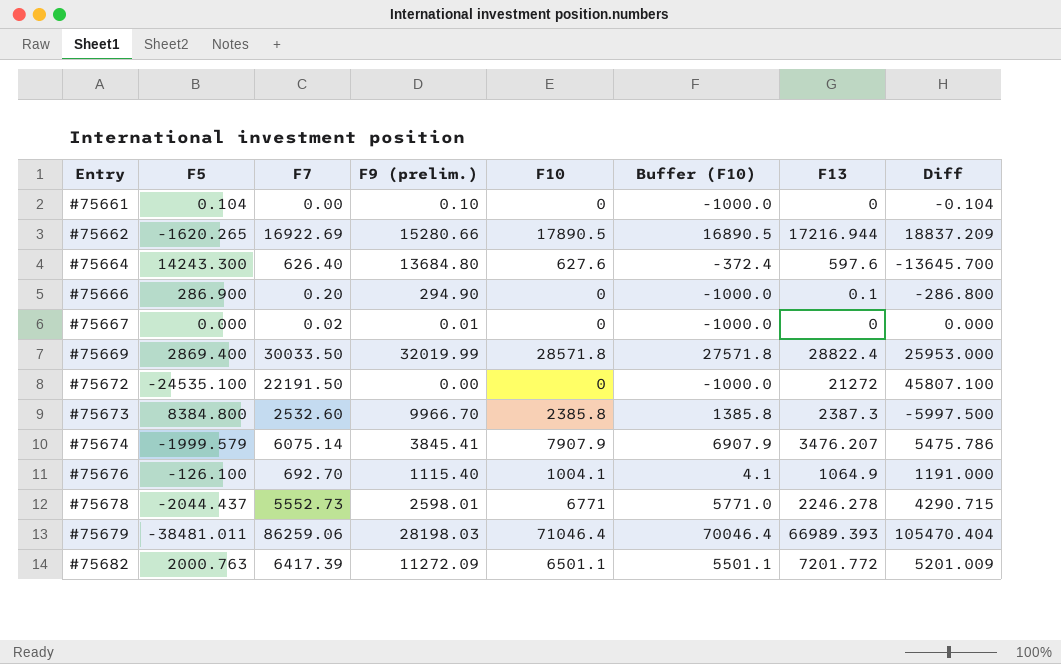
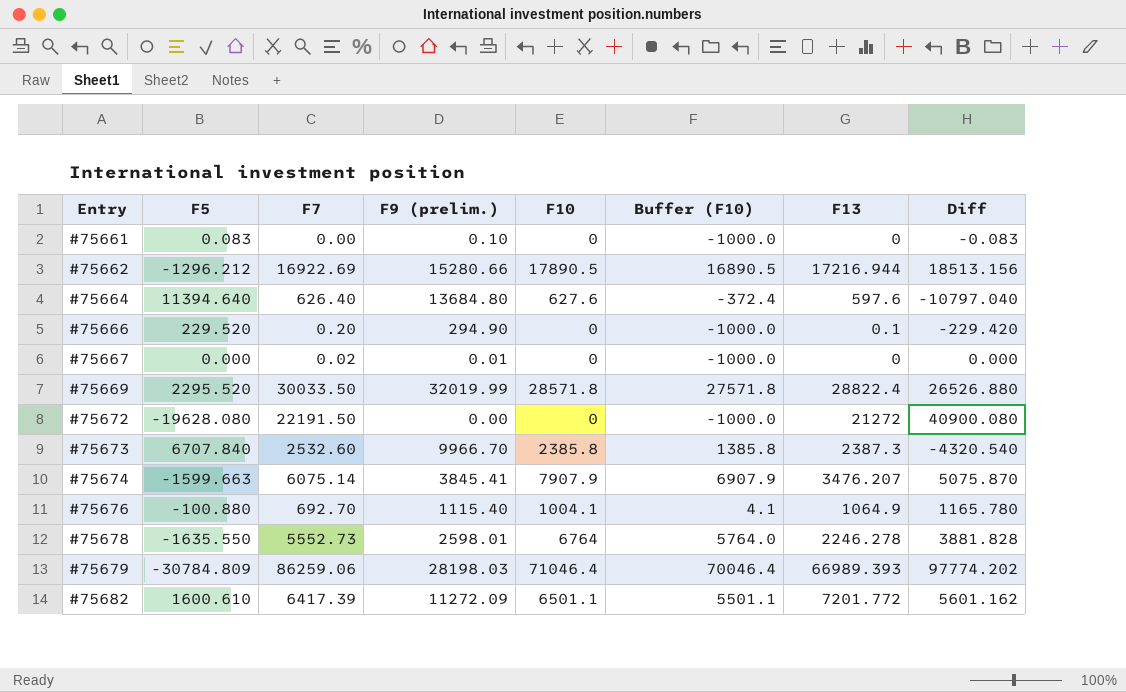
#75661 | F5: 0.104 -> 0.083
#75661 | Diff: -0.104 -> -0.083
#75662 | F5: -1620.265 -> -1296.212
#75662 | Diff: 18837.209 -> 18513.156
#75664 | F5: 14243.300 -> 11394.640
#75664 | Diff: -13645.700 -> -10797.040
#75666 | F5: 286.900 -> 229.520
#75666 | Diff: -286.800 -> -229.420
#75669 | F5: 2869.400 -> 2295.520
#75669 | Diff: 25953.000 -> 26526.880
#75672 | F5: -24535.100 -> -19628.080
#75672 | Diff: 45807.100 -> 40900.080
#75673 | F5: 8384.800 -> 6707.840
#75673 | Diff: -5997.500 -> -4320.540
#75674 | F5: -1999.579 -> -1599.663
#75674 | Diff: 5475.786 -> 5075.870
#75676 | F5: -126.100 -> -100.880
#75676 | Diff: 1191.000 -> 1165.780
#75678 | F5: -2044.437 -> -1635.550
#75678 | F10: 6771 -> 6764
#75678 | Buffer (F10): 5771.0 -> 5764.0
#75678 | Diff: 4290.715 -> 3881.828
#75679 | F5: -38481.011 -> -30784.809
#75679 | Diff: 105470.404 -> 97774.202
#75682 | F5: 2000.763 -> 1600.610
#75682 | Diff: 5201.009 -> 5601.162

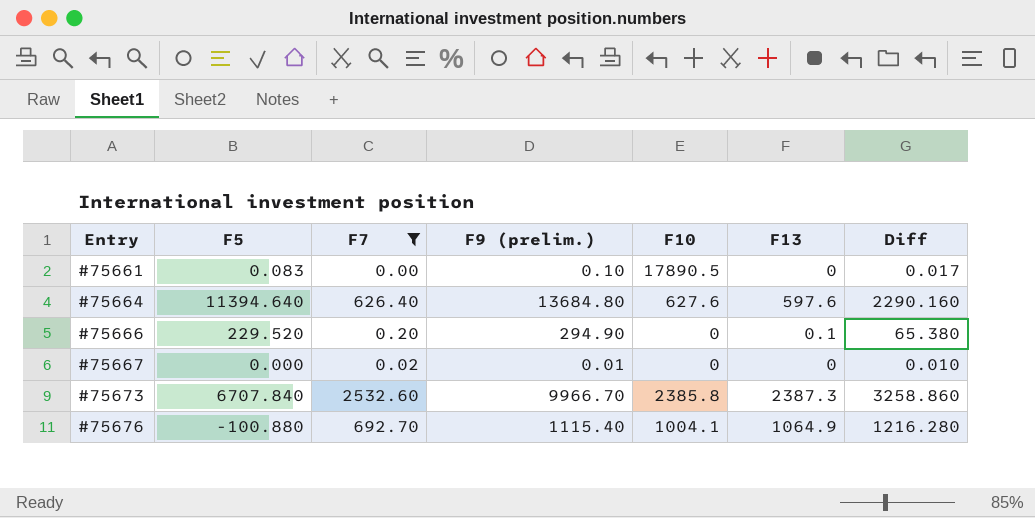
filter: none -> F7 <= 2532.60
column Buffer (F10) | formula: [F10] - 1000 -> none
column Diff | formula: [F13] - [F5] -> [F9 (prelim.)] - [F5]
#75661 | F10: 0 -> 17890.5

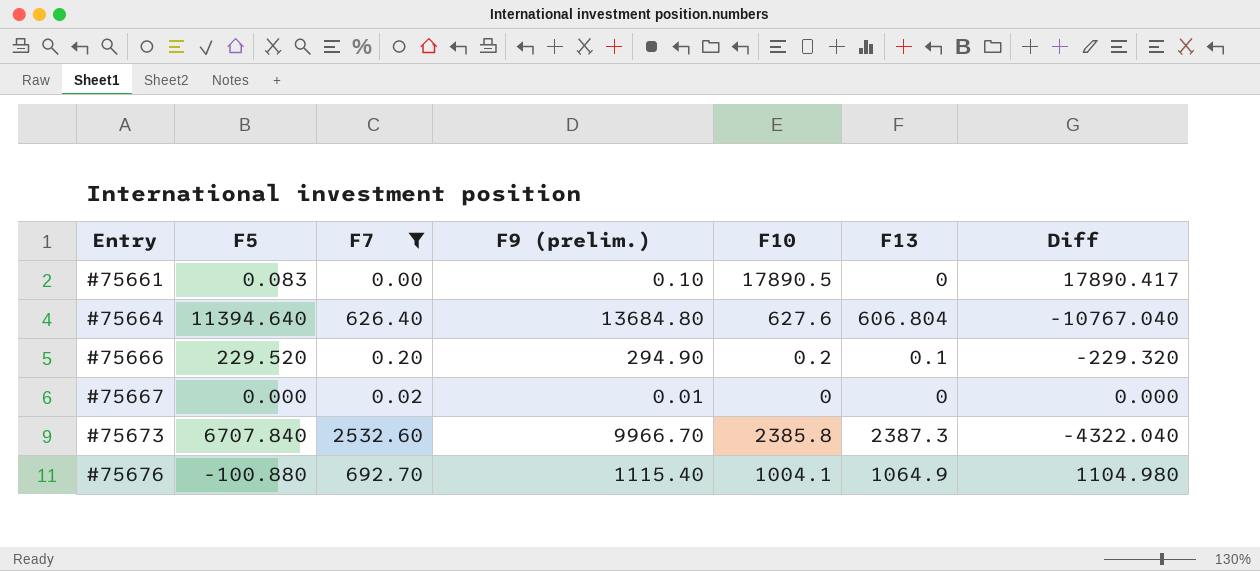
column Diff | formula: [F9 (prelim.)] - [F5] -> [F10] - [F5]
#75664 | F13: 597.6 -> 606.804
#75666 | F10: 0 -> 0.2

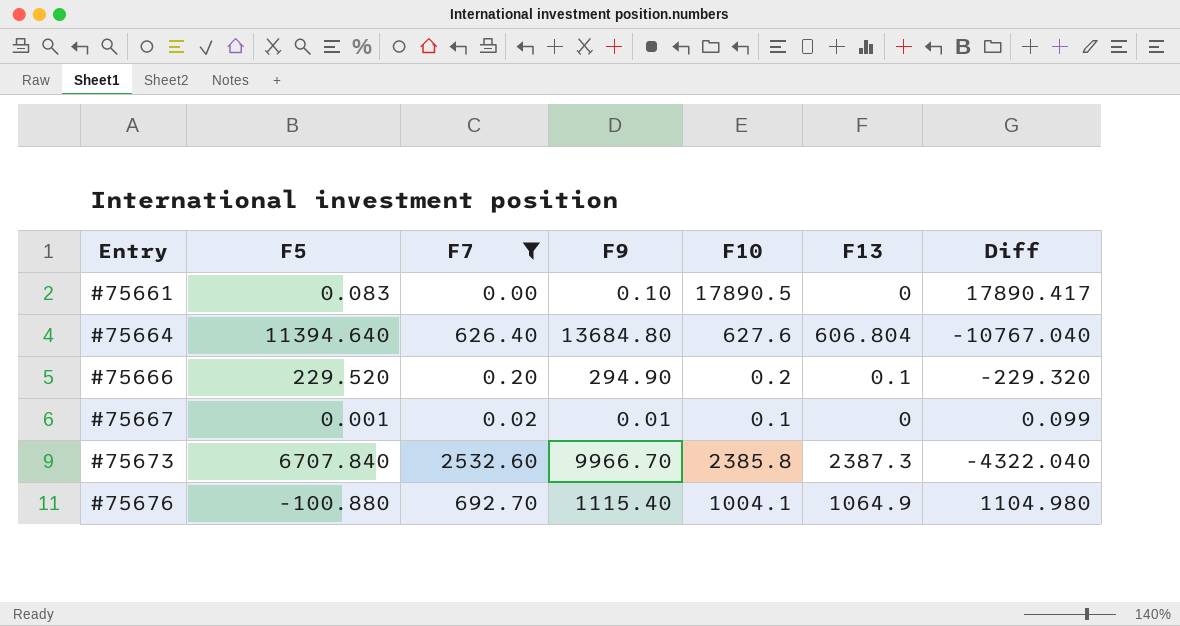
column name: F9 (prelim.) -> F9
#75667 | F5: 0.000 -> 0.001
#75667 | F10: 0 -> 0.1
#75667 | Diff: 0.000 -> 0.099

